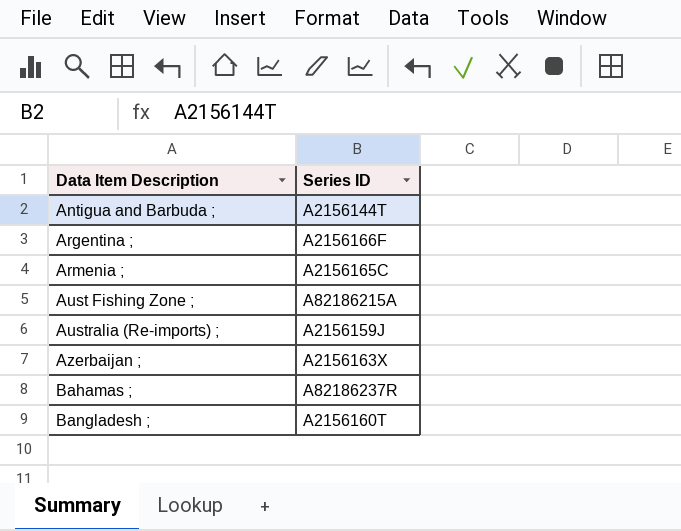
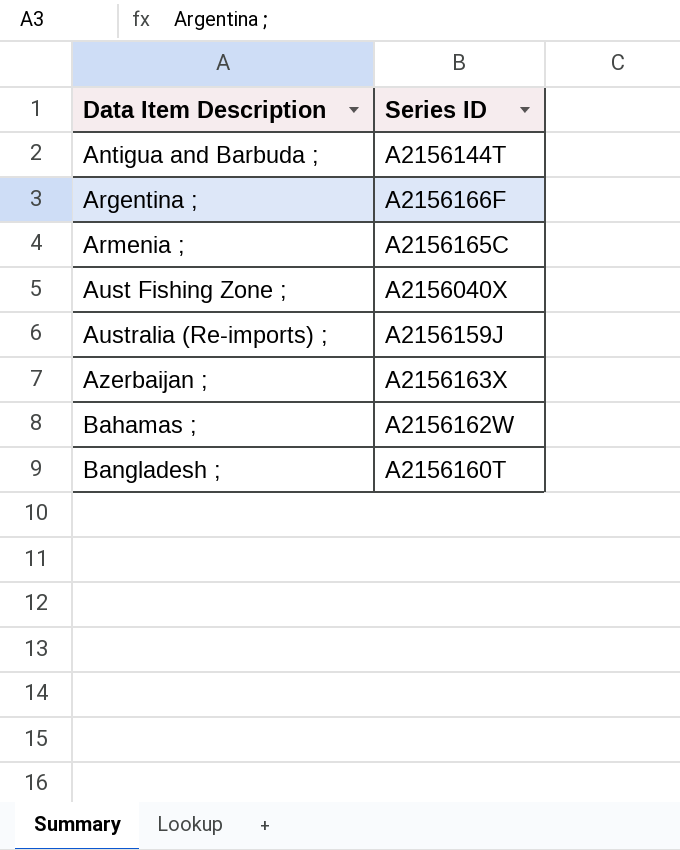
Aust Fishing Zone ; | Series ID: A82186215A -> A2156040X
Bahamas ; | Series ID: A82186237R -> A2156162W

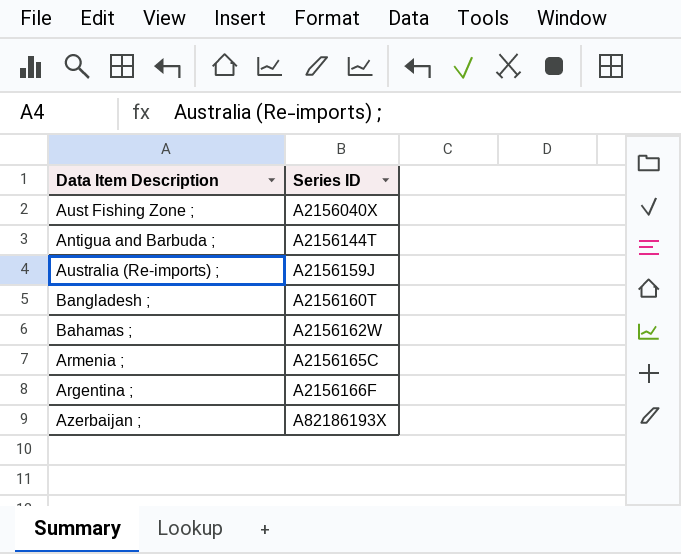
row order: Data Item Description ascending -> Series ID ascending
Azerbaijan ; | Series ID: A2156163X -> A82186193X

